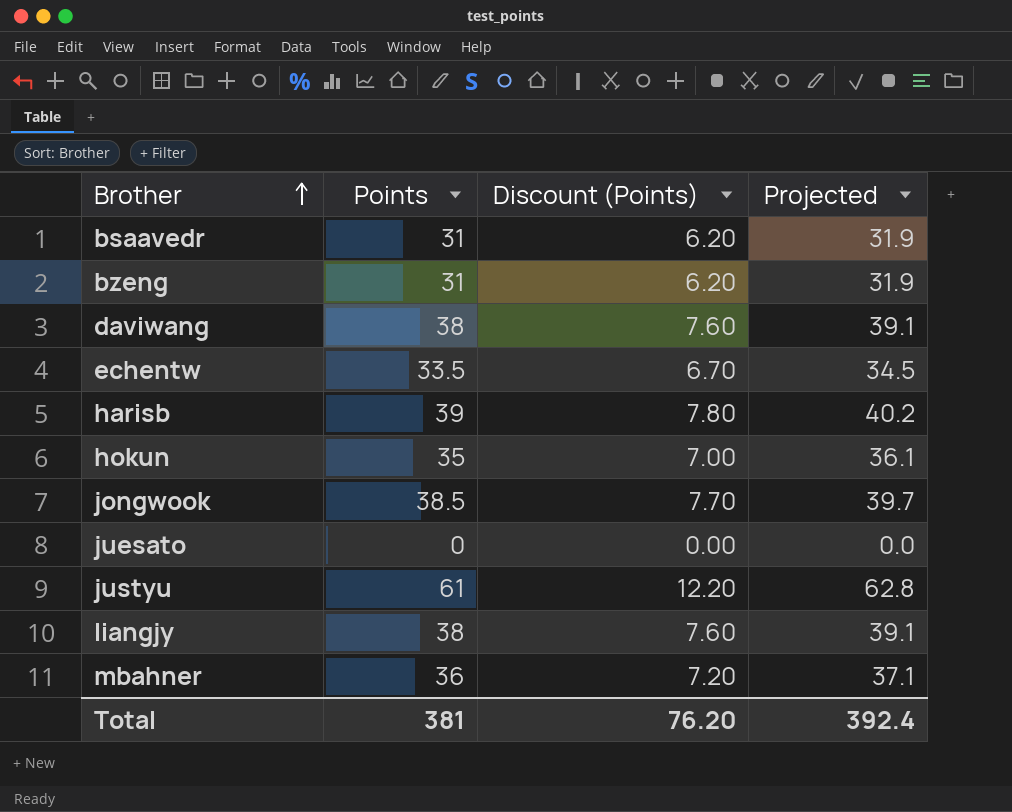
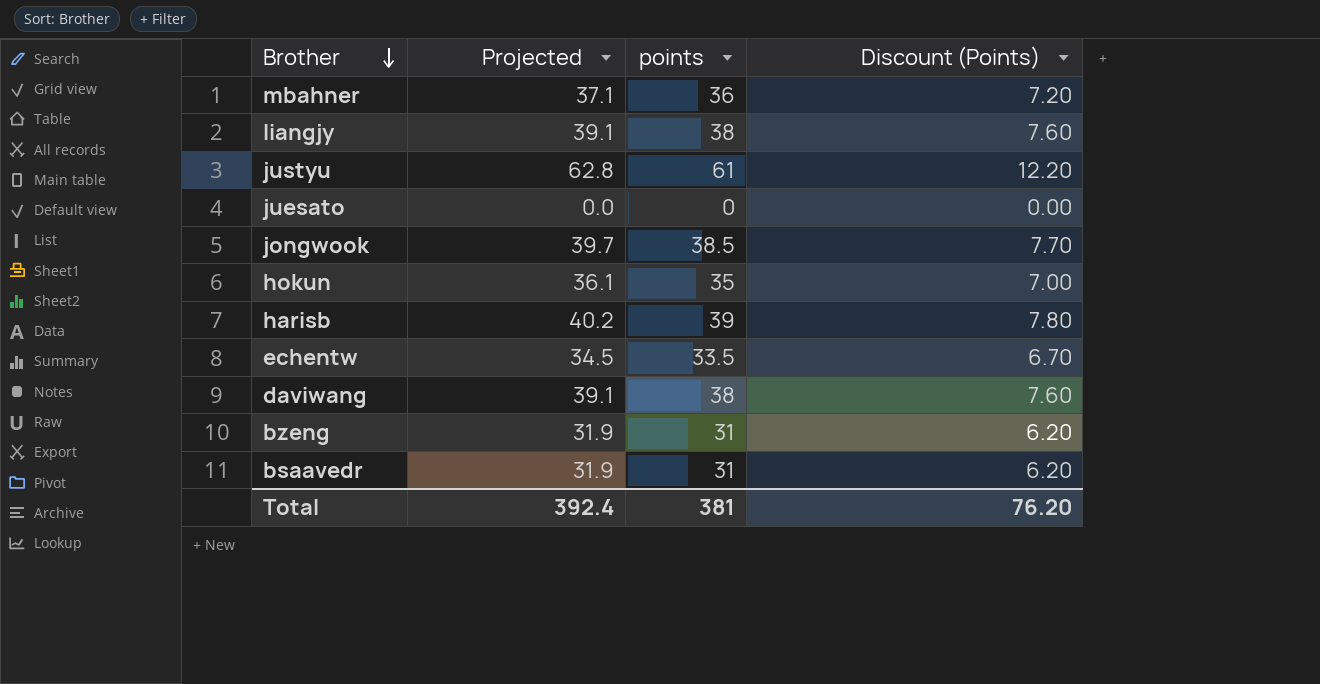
row order: Brother ascending -> Brother descending
column Projected | position: 4 -> 2
column name: Points -> points

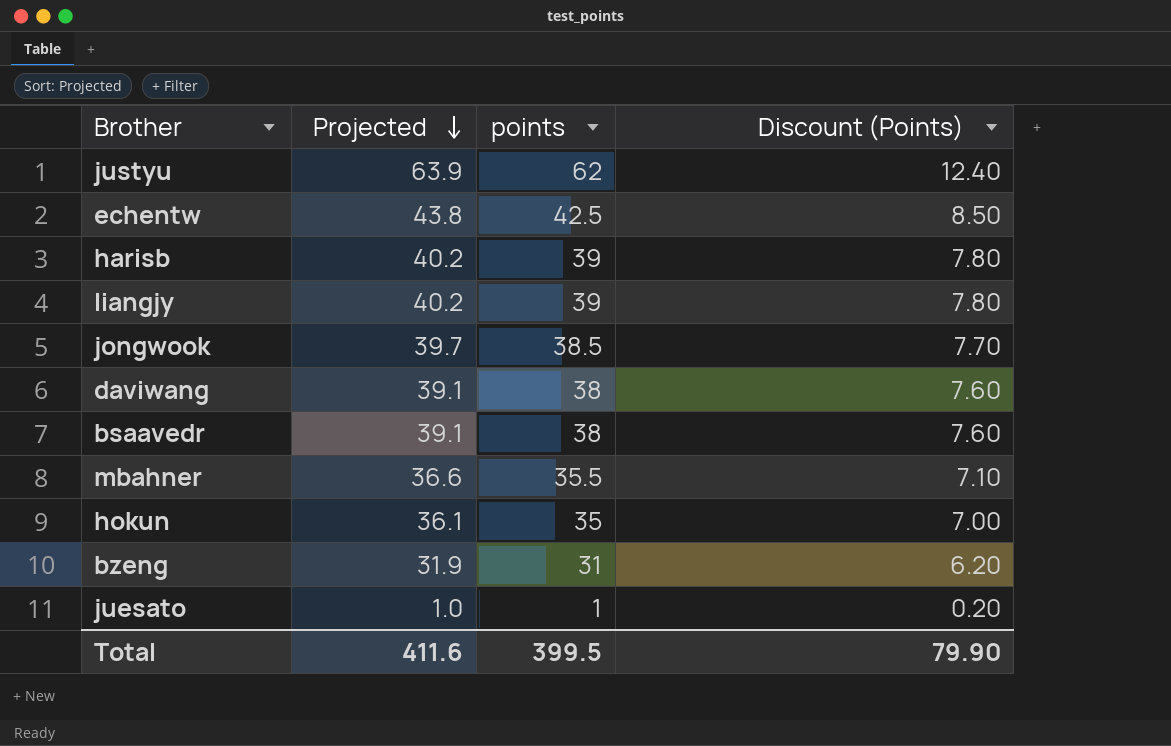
row order: Brother descending -> Projected descending
justyu | Projected: 62.8 -> 63.9
justyu | points: 61 -> 62
justyu | Discount (Points): 12.20 -> 12.40
echentw | Projected: 34.5 -> 43.8
echentw | points: 33.5 -> 42.5
echentw | Discount (Points): 6.70 -> 8.50
liangjy | Projected: 39.1 -> 40.2
liangjy | points: 38 -> 39
liangjy | Discount (Points): 7.60 -> 7.80
bsaavedr | Projected: 31.9 -> 39.1
bsaavedr | points: 31 -> 38
bsaavedr | Discount (Points): 6.20 -> 7.60
mbahner | Projected: 37.1 -> 36.6
mbahner | points: 36 -> 35.5
mbahner | Discount (Points): 7.20 -> 7.10
juesato | Projected: 0.0 -> 1.0
juesato | points: 0 -> 1
juesato | Discount (Points): 0.00 -> 0.20
Total | Projected: 392.4 -> 411.6
Total | points: 381 -> 399.5
Total | Discount (Points): 76.20 -> 79.90

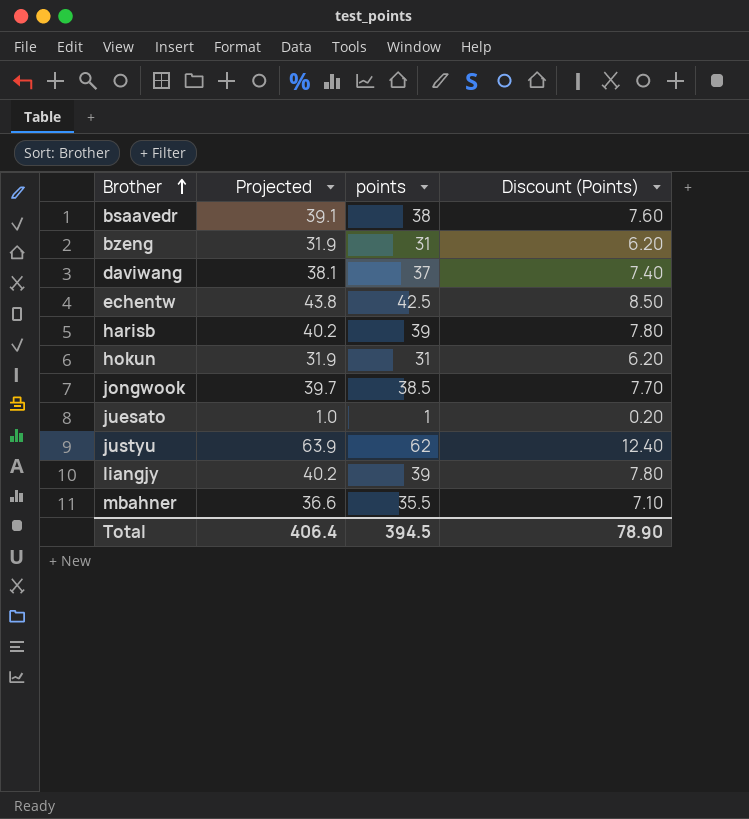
row order: Projected descending -> Brother ascending
daviwang | Projected: 39.1 -> 38.1
daviwang | points: 38 -> 37
daviwang | Discount (Points): 7.60 -> 7.40
hokun | Projected: 36.1 -> 31.9
hokun | points: 35 -> 31
hokun | Discount (Points): 7.00 -> 6.20
Total | Projected: 411.6 -> 406.4
Total | points: 399.5 -> 394.5
Total | Discount (Points): 79.90 -> 78.90

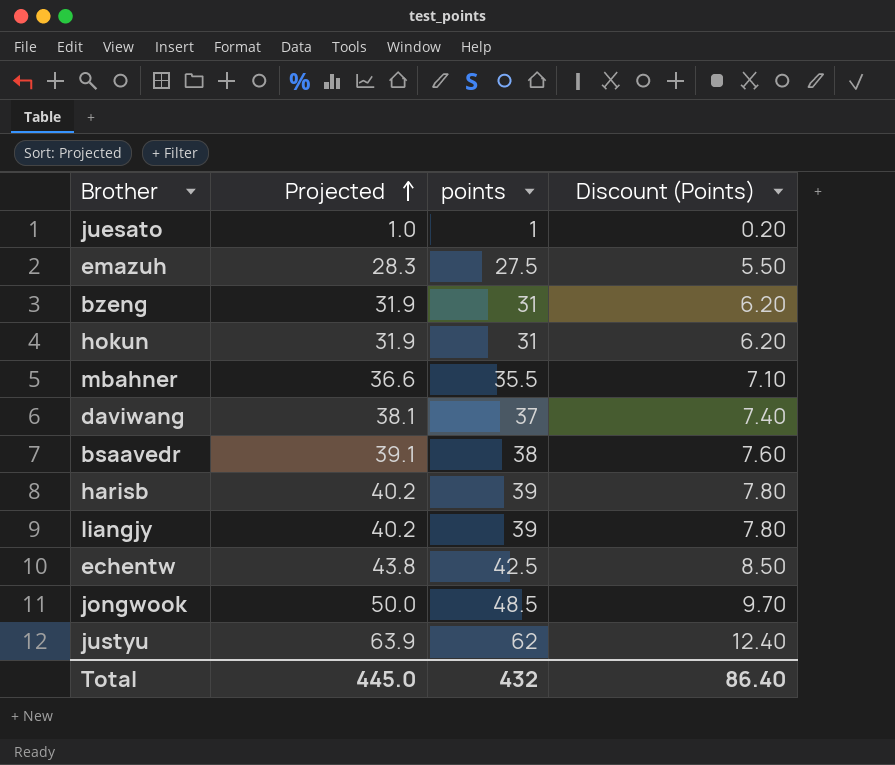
row order: Brother ascending -> Projected ascending
row emazuh: none -> 28.3 | 27.5 | 5.50
jongwook | Projected: 39.7 -> 50.0
jongwook | points: 38.5 -> 48.5
jongwook | Discount (Points): 7.70 -> 9.70
Total | Projected: 406.4 -> 445.0
Total | points: 394.5 -> 432
Total | Discount (Points): 78.90 -> 86.40

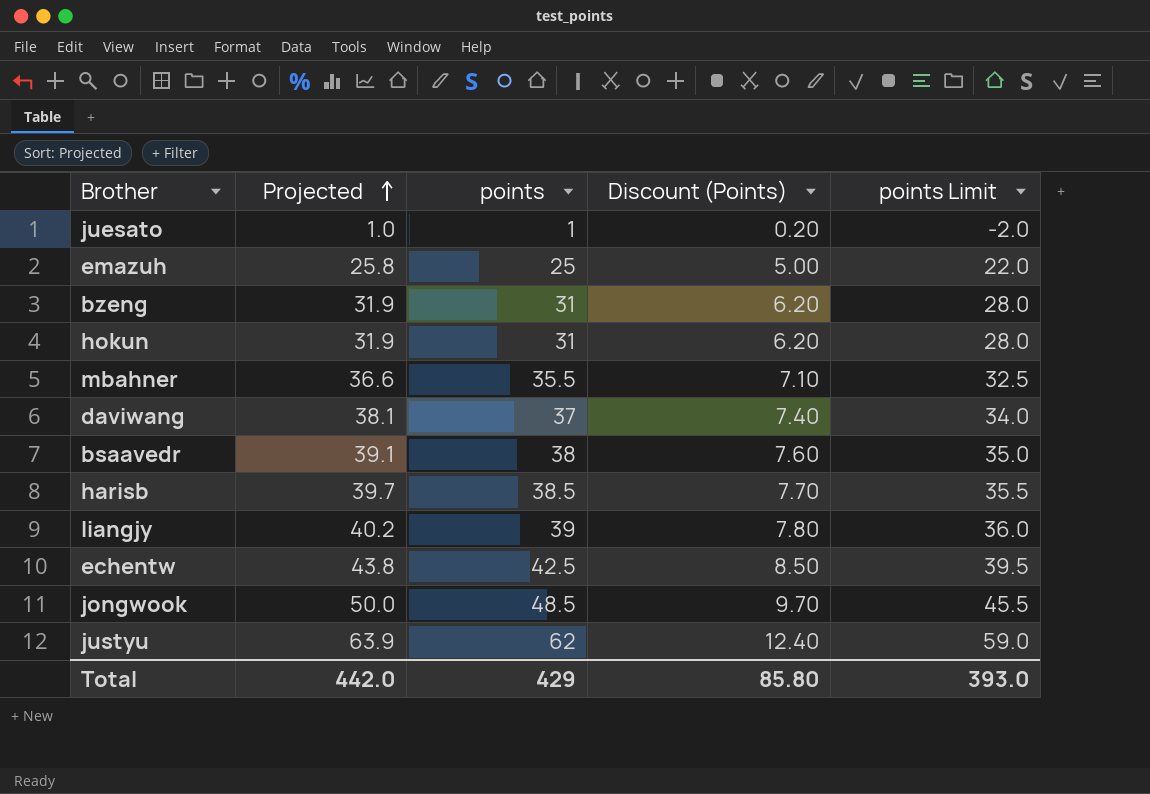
column points Limit | formula: none -> [points] - 3
emazuh | Projected: 28.3 -> 25.8
emazuh | points: 27.5 -> 25
emazuh | Discount (Points): 5.50 -> 5.00
harisb | Projected: 40.2 -> 39.7
harisb | points: 39 -> 38.5
harisb | Discount (Points): 7.80 -> 7.70
Total | Projected: 445.0 -> 442.0
Total | points: 432 -> 429
Total | Discount (Points): 86.40 -> 85.80

